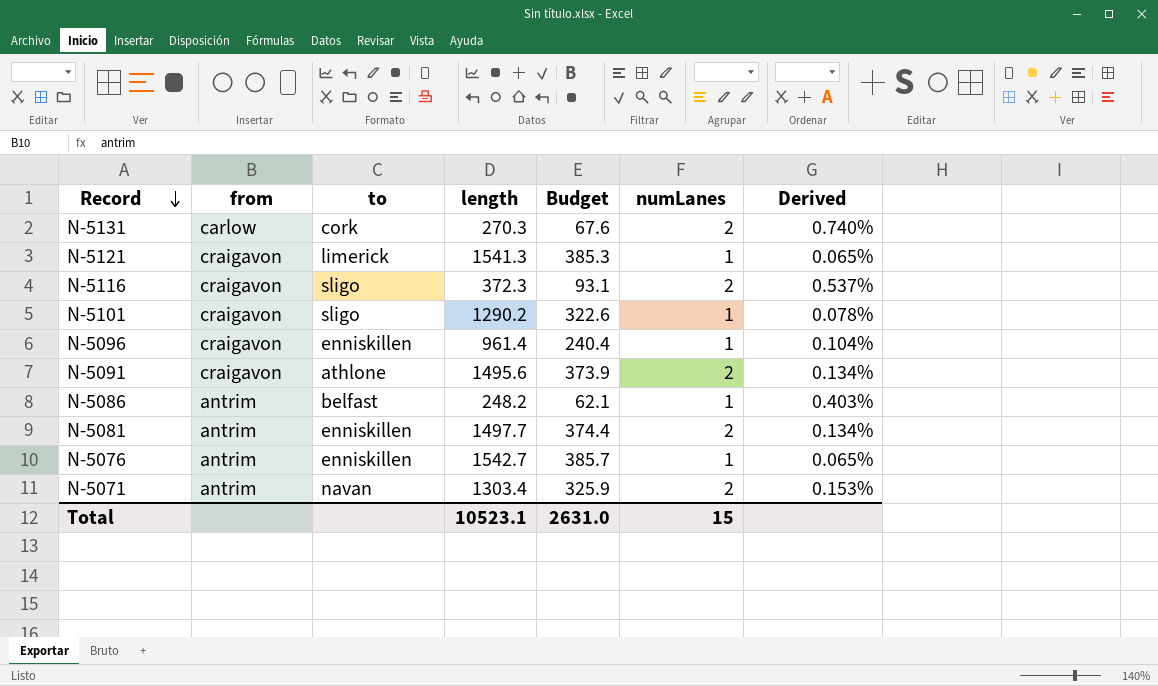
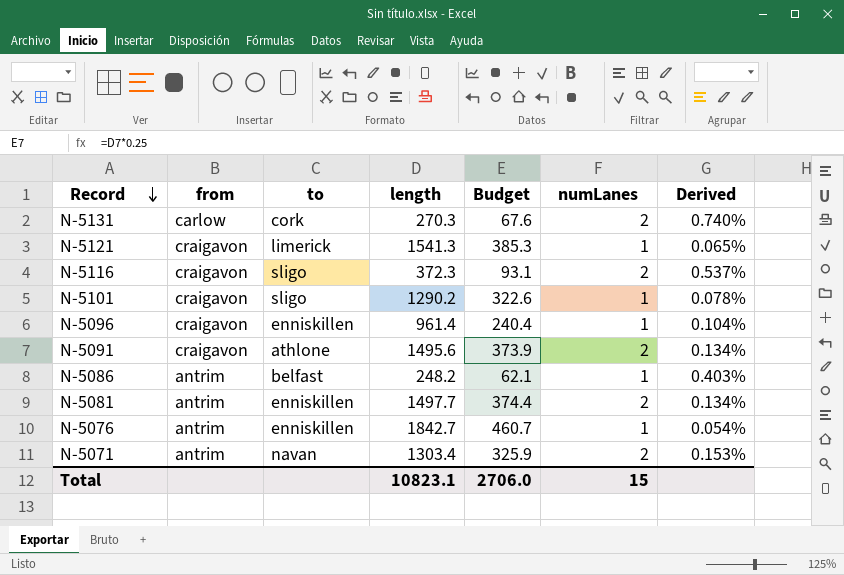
N-5076 | length: 1542.7 -> 1842.7
N-5076 | Budget: 385.7 -> 460.7
N-5076 | Derived: 0.065% -> 0.054%
Total | length: 10523.1 -> 10823.1
Total | Budget: 2631.0 -> 2706.0

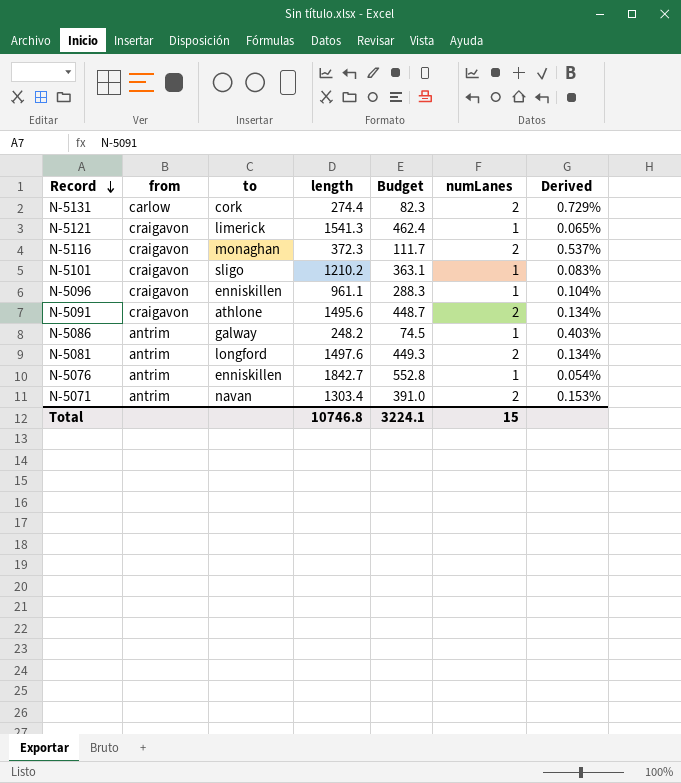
column Budget | formula: [length] * 0.25 -> [length] * 0.3
N-5131 | length: 270.3 -> 274.4
N-5131 | Derived: 0.740% -> 0.729%
N-5116 | to: sligo -> monaghan
N-5101 | length: 1290.2 -> 1210.2
N-5101 | Derived: 0.078% -> 0.083%
N-5096 | length: 961.4 -> 961.1
N-5086 | to: belfast -> galway
N-5081 | to: enniskillen -> longford
N-5081 | length: 1497.7 -> 1497.6
Total | length: 10823.1 -> 10746.8
Total | Budget: 2706.0 -> 3224.1

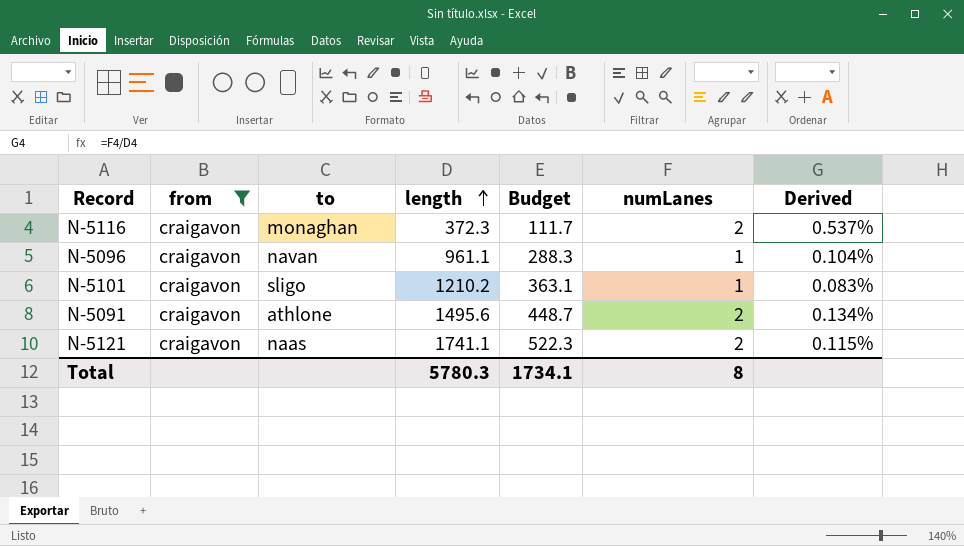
filter: none -> from = craigavon
row order: Record descending -> length ascending
N-5096 | to: enniskillen -> navan
N-5121 | to: limerick -> naas
N-5121 | length: 1541.3 -> 1741.1
N-5121 | Budget: 462.4 -> 522.3
N-5121 | numLanes: 1 -> 2
N-5121 | Derived: 0.065% -> 0.115%
Total | length: 10746.8 -> 5780.3
Total | Budget: 3224.1 -> 1734.1
Total | numLanes: 15 -> 8

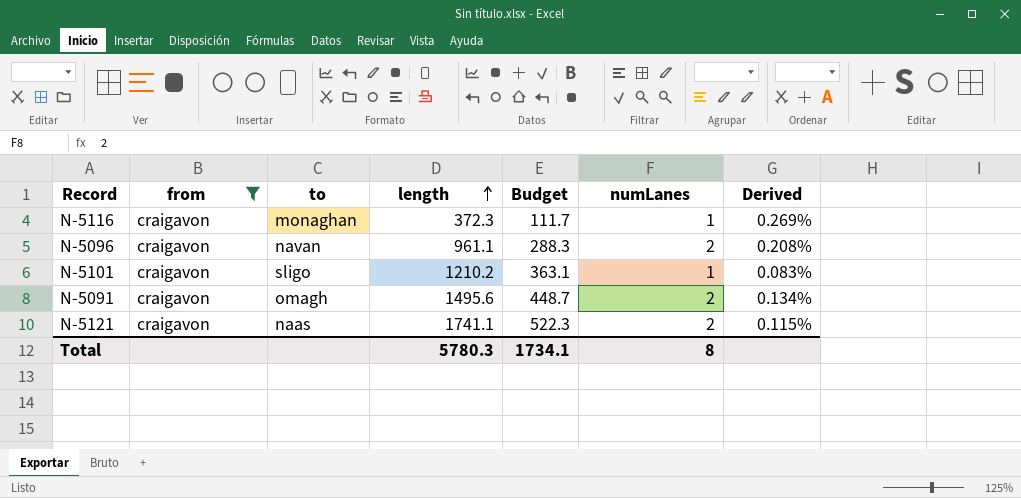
N-5116 | numLanes: 2 -> 1
N-5116 | Derived: 0.537% -> 0.269%
N-5096 | numLanes: 1 -> 2
N-5096 | Derived: 0.104% -> 0.208%
N-5091 | to: athlone -> omagh

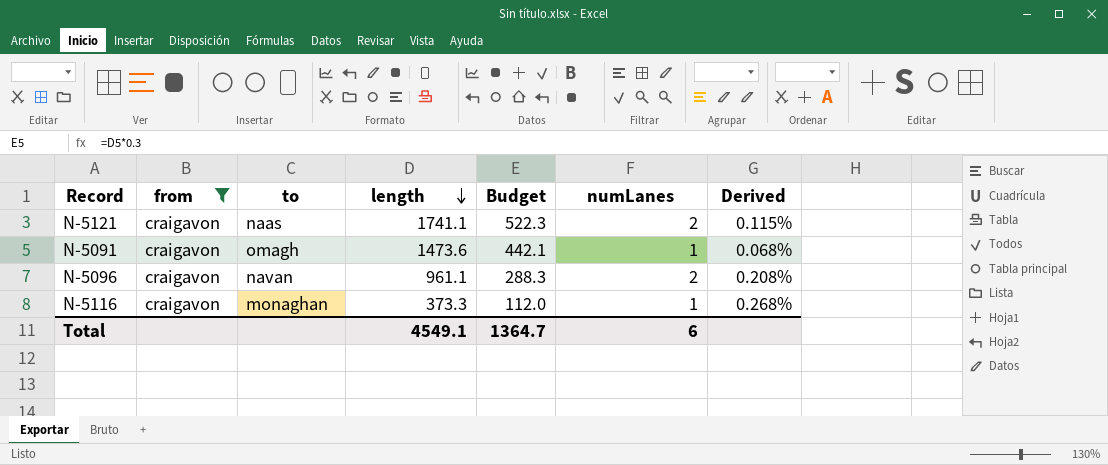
row order: length ascending -> length descending
row N-5101: craigavon | sligo | 1210.2 | 363.1 | 1 | 0.083% -> none
N-5091 | length: 1495.6 -> 1473.6
N-5091 | Budget: 448.7 -> 442.1
N-5091 | numLanes: 2 -> 1
N-5091 | Derived: 0.134% -> 0.068%
N-5116 | length: 372.3 -> 373.3
N-5116 | Budget: 111.7 -> 112.0
N-5116 | Derived: 0.269% -> 0.268%
Total | length: 5780.3 -> 4549.1
Total | Budget: 1734.1 -> 1364.7
Total | numLanes: 8 -> 6

